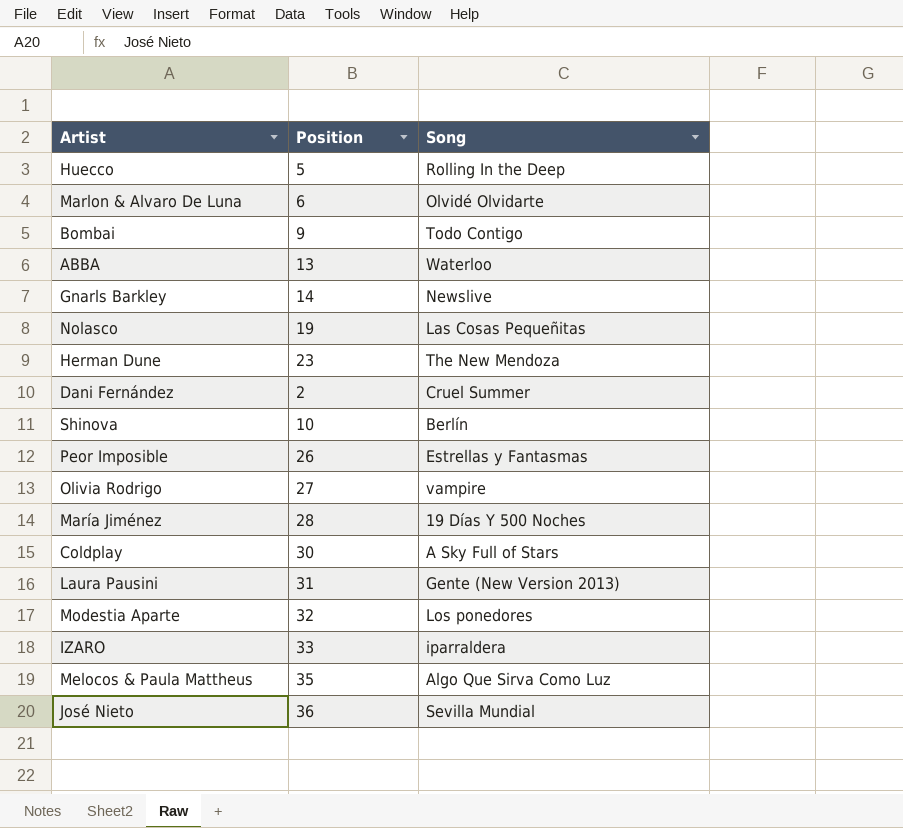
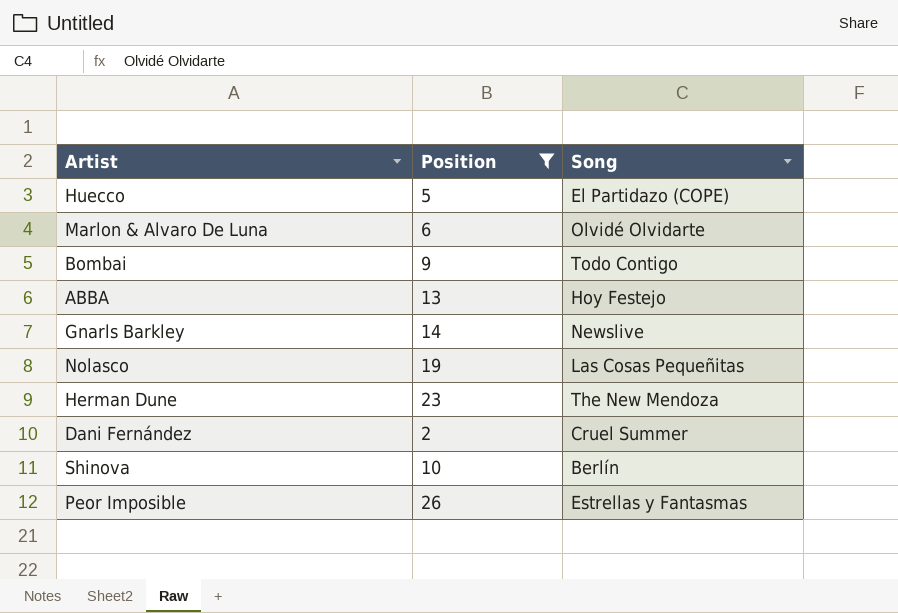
filter: none -> Position <= 26
Huecco | Song: Rolling In the Deep -> El Partidazo (COPE)
ABBA | Song: Waterloo -> Hoy Festejo

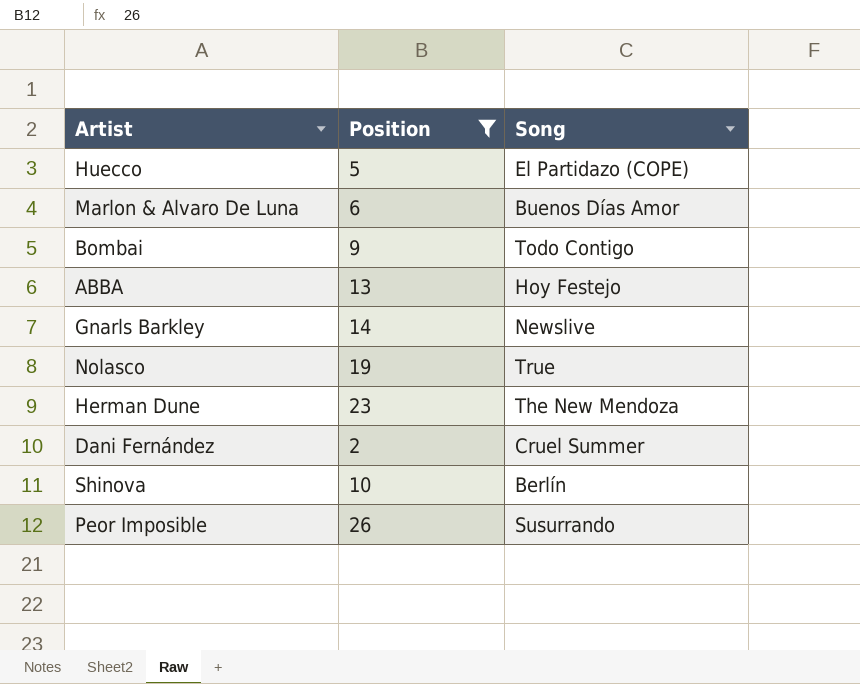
Marlon & Alvaro De Luna | Song: Olvidé Olvidarte -> Buenos Días Amor
Nolasco | Song: Las Cosas Pequeñitas -> True
Peor Imposible | Song: Estrellas y Fantasmas -> Susurrando

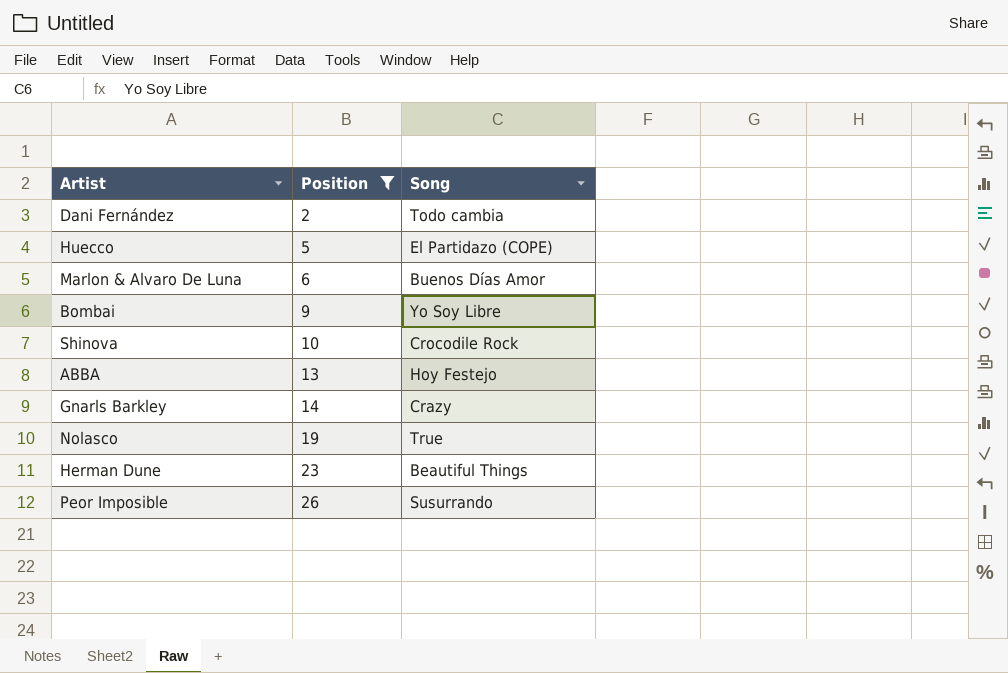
row order: none -> Position ascending
Dani Fernández | Song: Cruel Summer -> Todo cambia
Bombai | Song: Todo Contigo -> Yo Soy Libre
Shinova | Song: Berlín -> Crocodile Rock
Gnarls Barkley | Song: Newslive -> Crazy
Herman Dune | Song: The New Mendoza -> Beautiful Things

